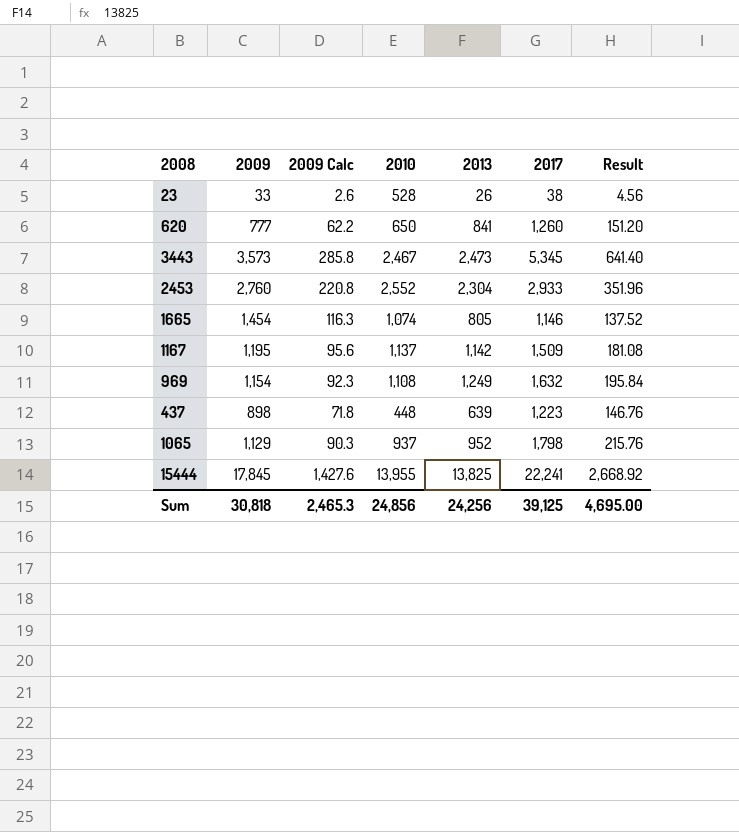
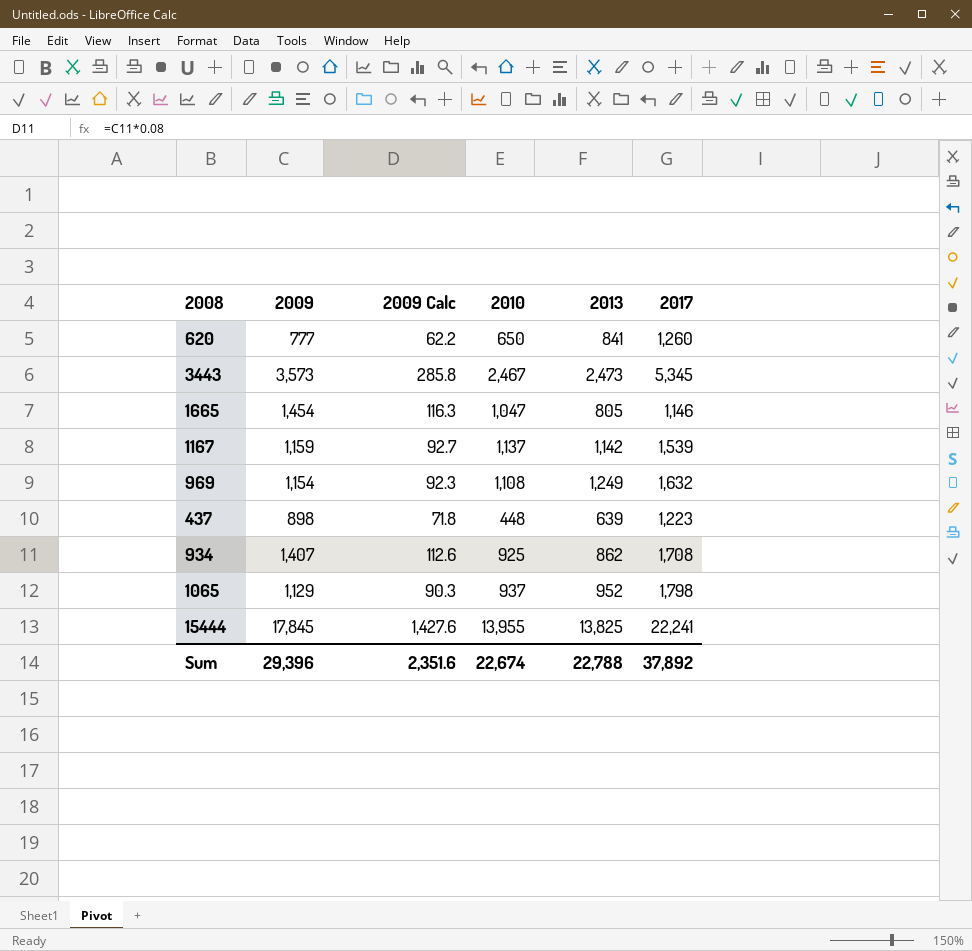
column Result | formula: [2017] * 0.12 -> none
row 23: 33 | 2.6 | 528 | 26 | 38 | 4.56 -> none
row 2453: 2,760 | 220.8 | 2,552 | 2,304 | 2,933 | 351.96 -> none
1665 | 2010: 1,074 -> 1,047
1167 | 2009: 1,195 -> 1,159
1167 | 2009 Calc: 95.6 -> 92.7
1167 | 2017: 1,509 -> 1,539
row 934: none -> 1,407 | 112.6 | 925 | 862 | 1,708
Sum | 2009: 30,818 -> 29,396
Sum | 2009 Calc: 2,465.3 -> 2,351.6
Sum | 2010: 24,856 -> 22,674
Sum | 2013: 24,256 -> 22,788
Sum | 2017: 39,125 -> 37,892

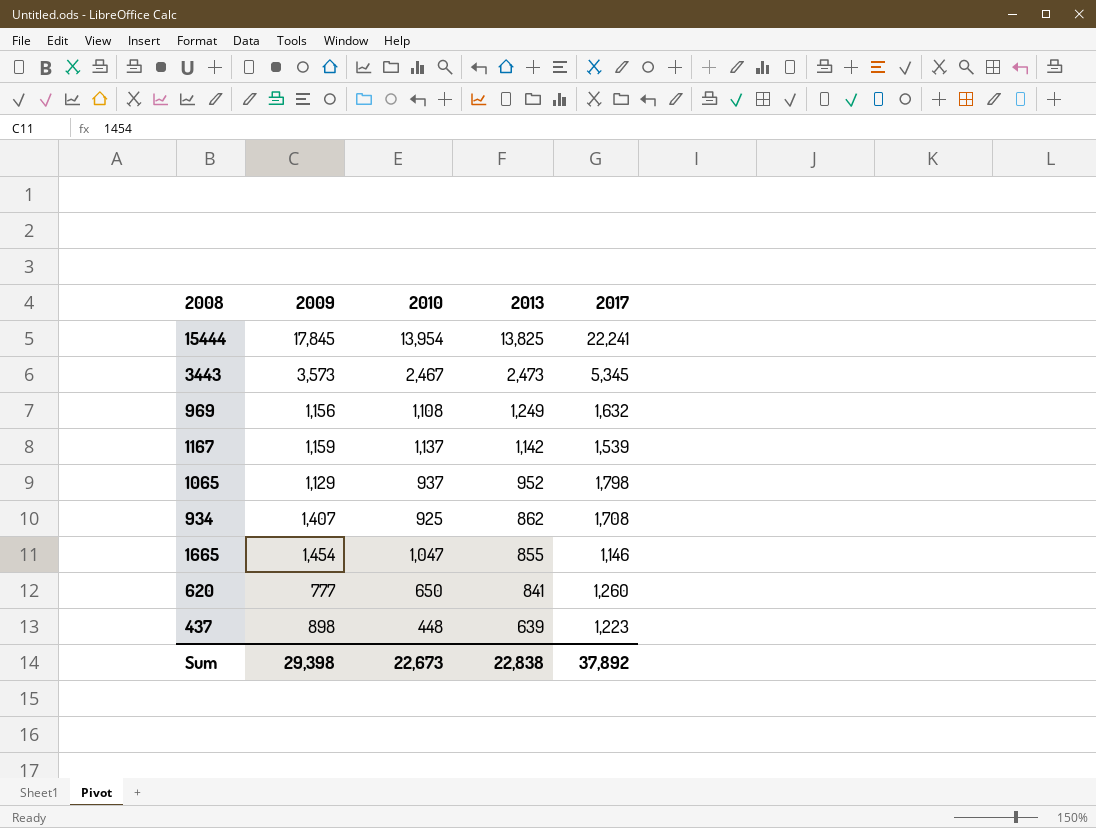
row order: none -> 2013 descending
column 2009 Calc | formula: [2009] * 0.08 -> none
15444 | 2010: 13,955 -> 13,954
969 | 2009: 1,154 -> 1,156
1665 | 2013: 805 -> 855
Sum | 2009: 29,396 -> 29,398
Sum | 2010: 22,674 -> 22,673
Sum | 2013: 22,788 -> 22,838

